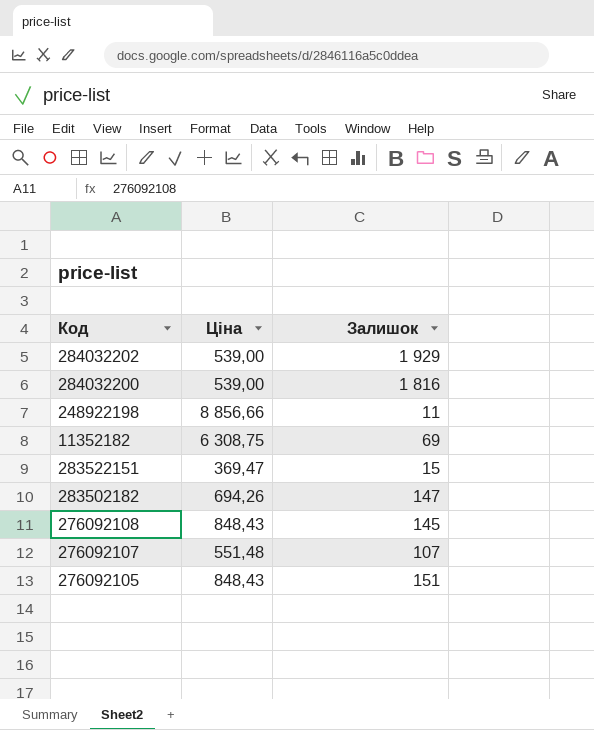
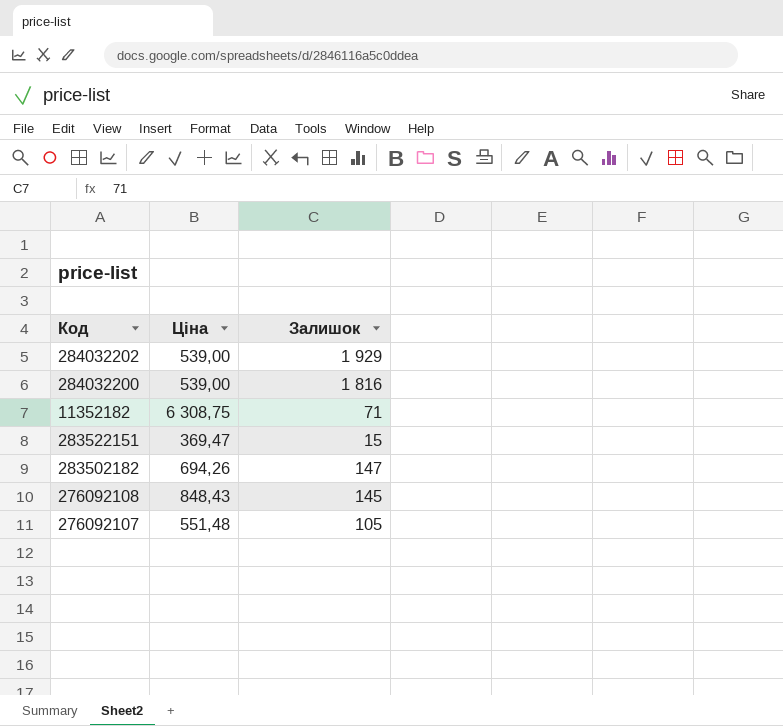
row 248922198: 8 856,66 | 11 -> none
row 276092105: 848,43 | 151 -> none
11352182 | Залишок: 69 -> 71
276092107 | Залишок: 107 -> 105

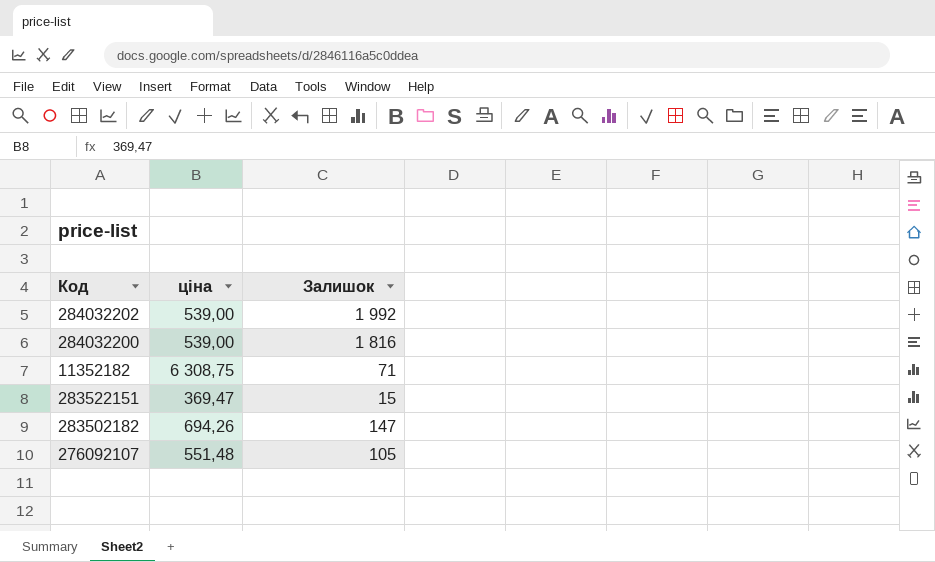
column name: Ціна -> ціна
row 276092108: 848,43 | 145 -> none
284032202 | Залишок: 1 929 -> 1 992

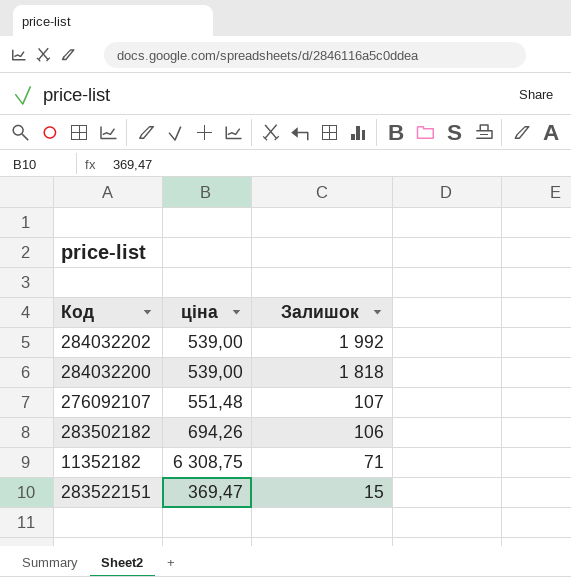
row order: none -> Залишок descending
284032200 | Залишок: 1 816 -> 1 818
276092107 | Залишок: 105 -> 107
283502182 | Залишок: 147 -> 106

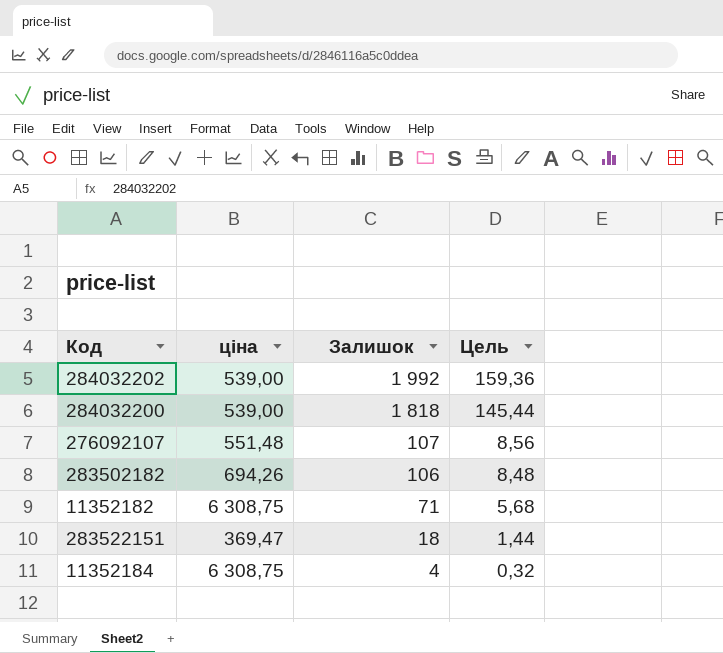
column Цель | formula: none -> [Залишок] * 0,08
283522151 | Залишок: 15 -> 18
row 11352184: none -> 6 308,75 | 4 | 0,32

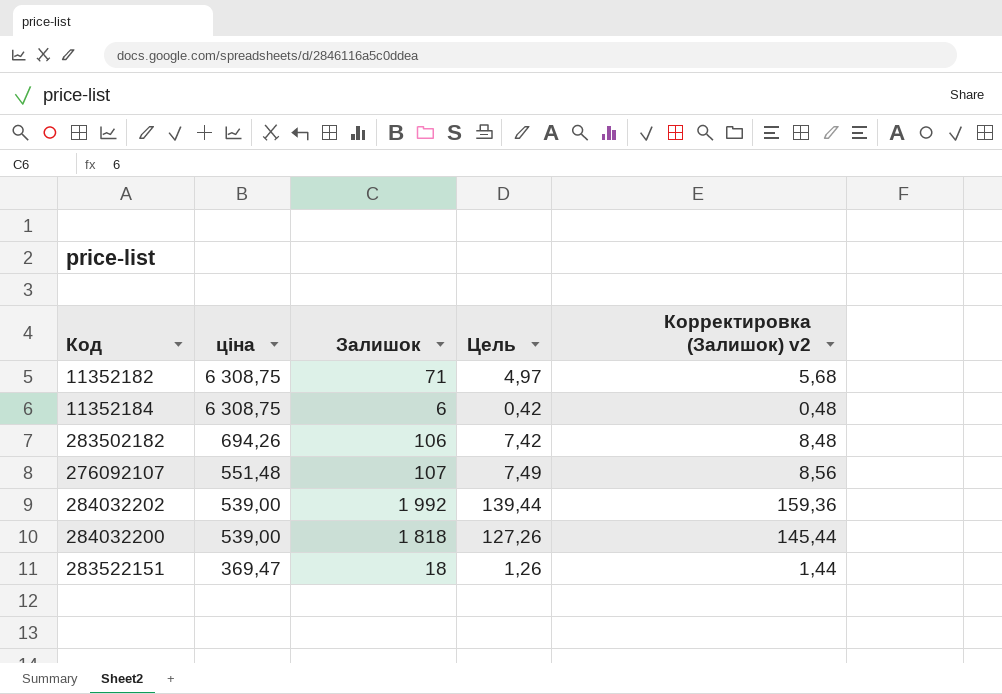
row order: Залишок descending -> ціна descending
column Цель | formula: [Залишок] * 0,08 -> [Залишок] * 0,07
column Корректировка (Залишок) v2 | formula: none -> [Залишок] * 0,08
11352184 | Залишок: 4 -> 6

